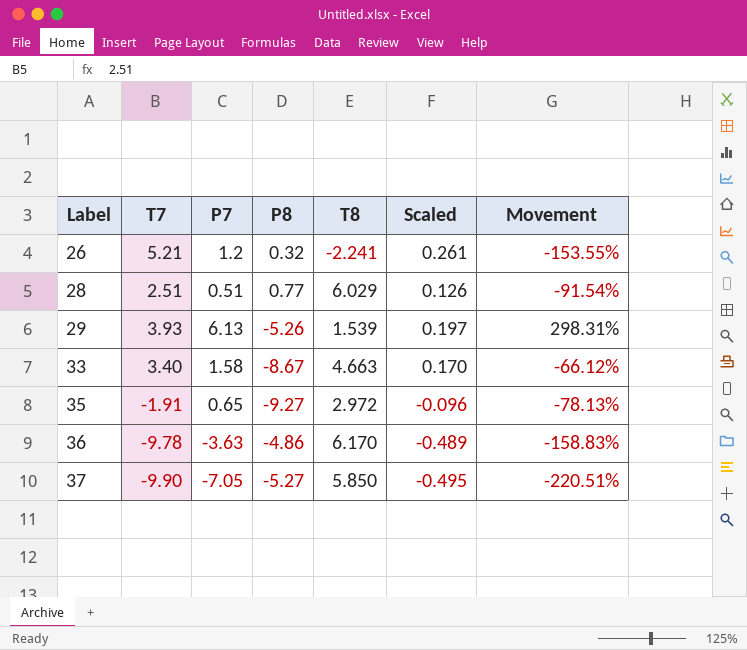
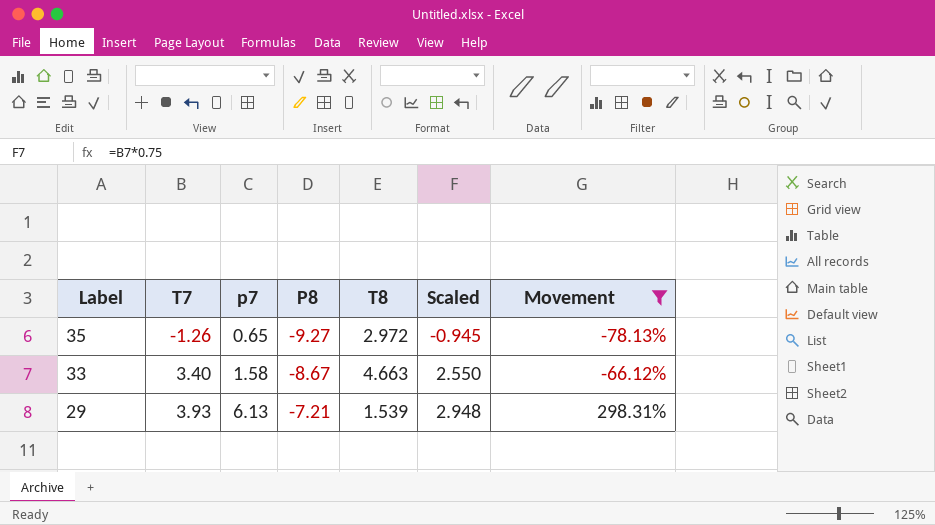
filter: none -> Movement >= -78.13%
row order: Label ascending -> Label descending
column name: P7 -> p7
column Scaled | formula: [T7] * 0.05 -> [T7] * 0.75
35 | T7: -1.91 -> -1.26
29 | P8: -5.26 -> -7.21

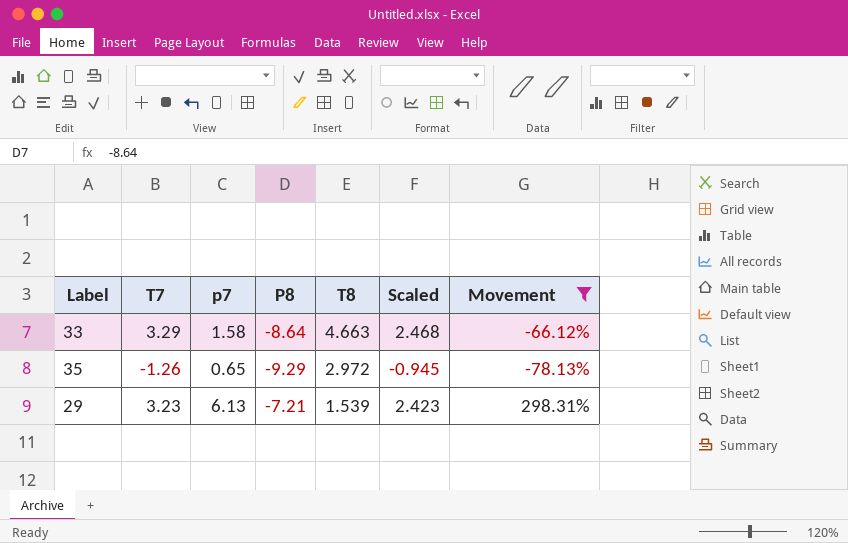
row order: Label descending -> T8 descending
33 | T7: 3.40 -> 3.29
33 | P8: -8.67 -> -8.64
33 | Scaled: 2.550 -> 2.468
35 | P8: -9.27 -> -9.29
29 | T7: 3.93 -> 3.23
29 | Scaled: 2.948 -> 2.423

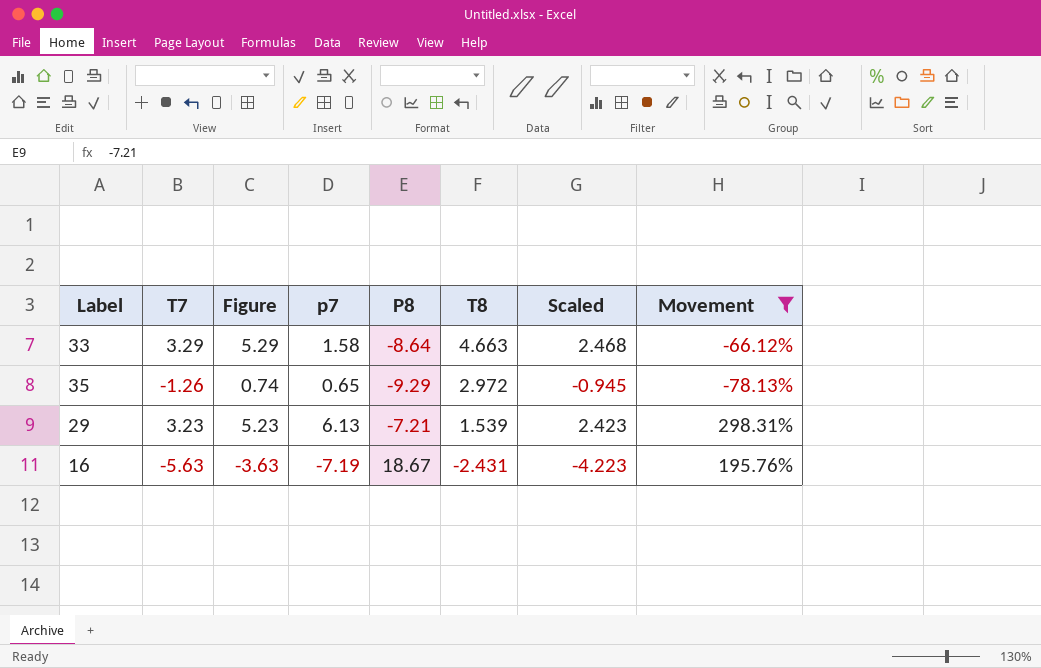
column Figure | formula: none -> [T7] + 2
row 16: none -> -5.63 | -3.63 | -7.19 | 18.67 | -2.431 | -4.223 | 195.76%

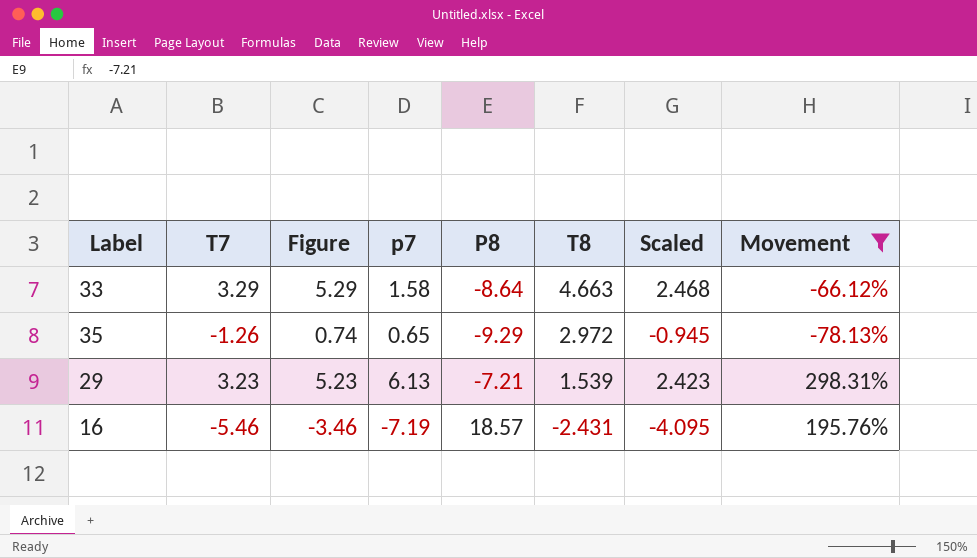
16 | T7: -5.63 -> -5.46
16 | Figure: -3.63 -> -3.46
16 | P8: 18.67 -> 18.57
16 | Scaled: -4.223 -> -4.095

